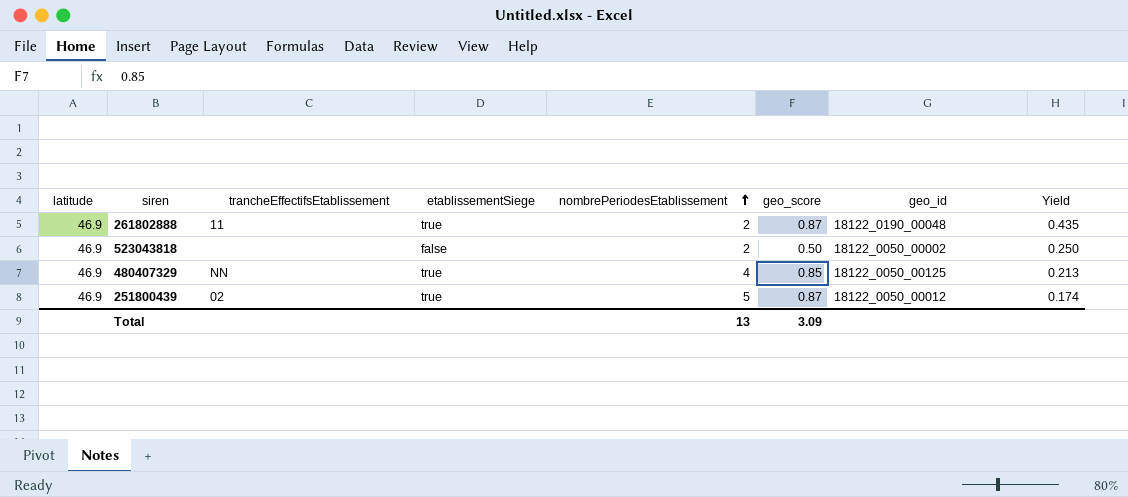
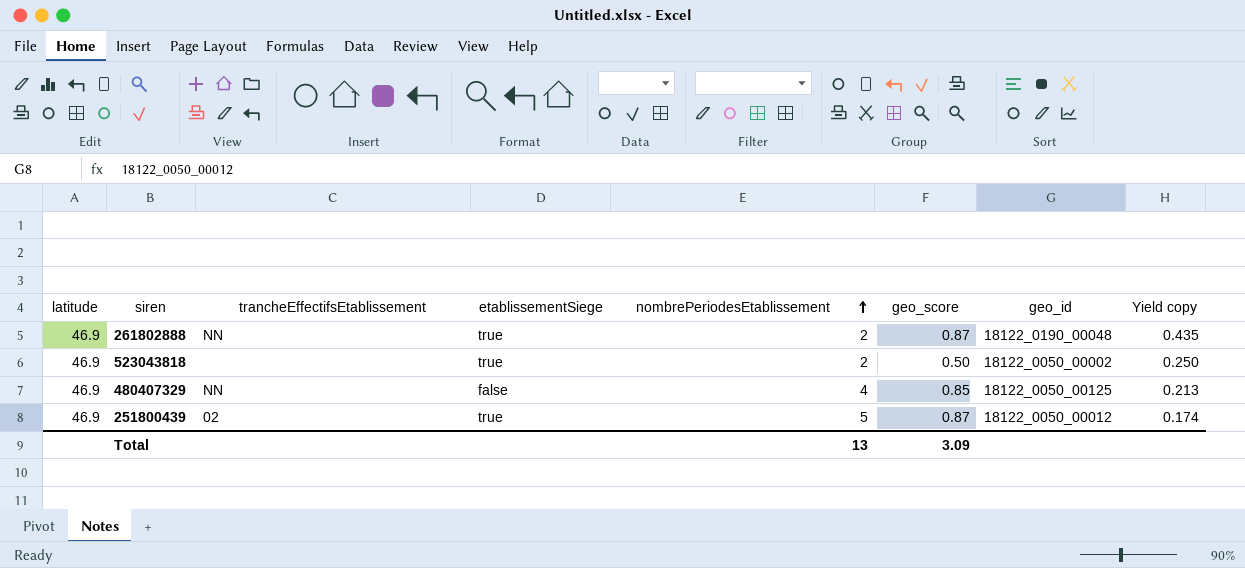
column name: Yield -> Yield copy
261802888 | trancheEffectifsEtablissement: 11 -> NN
523043818 | etablissementSiege: false -> true
480407329 | etablissementSiege: true -> false

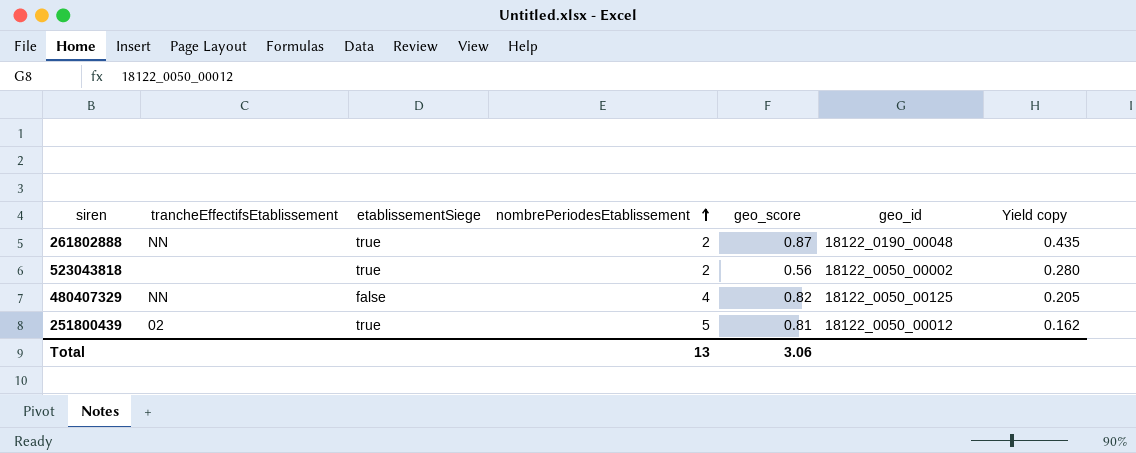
column latitude | position: 1 -> none
523043818 | geo_score: 0.50 -> 0.56
523043818 | Yield copy: 0.250 -> 0.280
480407329 | geo_score: 0.85 -> 0.82
480407329 | Yield copy: 0.213 -> 0.205
251800439 | geo_score: 0.87 -> 0.81
251800439 | Yield copy: 0.174 -> 0.162
Total | geo_score: 3.09 -> 3.06

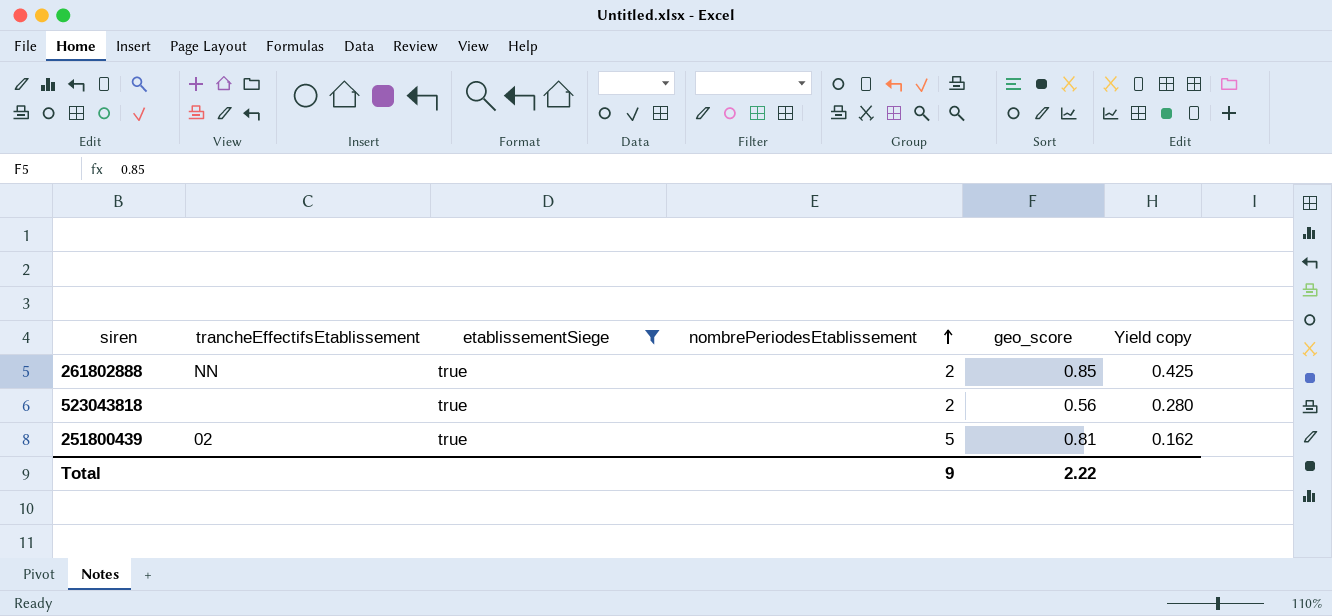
filter: none -> etablissementSiege = true
column geo_id | position: 6 -> none
261802888 | geo_score: 0.87 -> 0.85
261802888 | Yield copy: 0.435 -> 0.425
Total | nombrePeriodesEtablissement: 13 -> 9
Total | geo_score: 3.06 -> 2.22

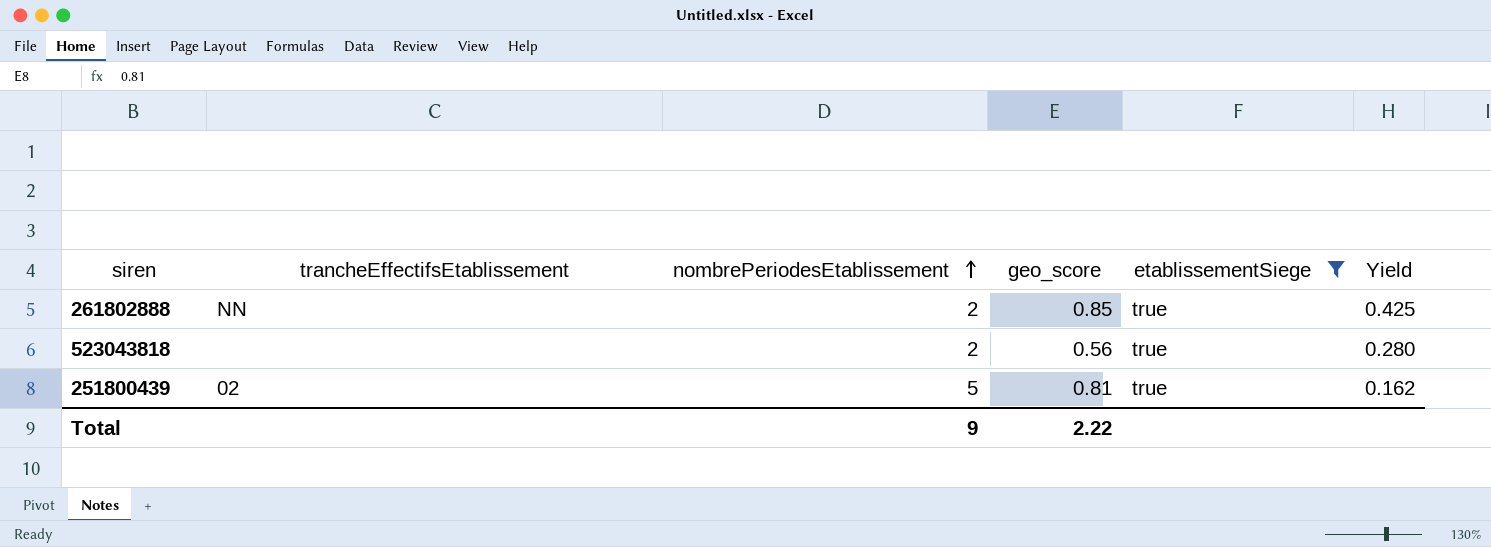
column etablissementSiege | position: 3 -> 5
column name: Yield copy -> Yield

